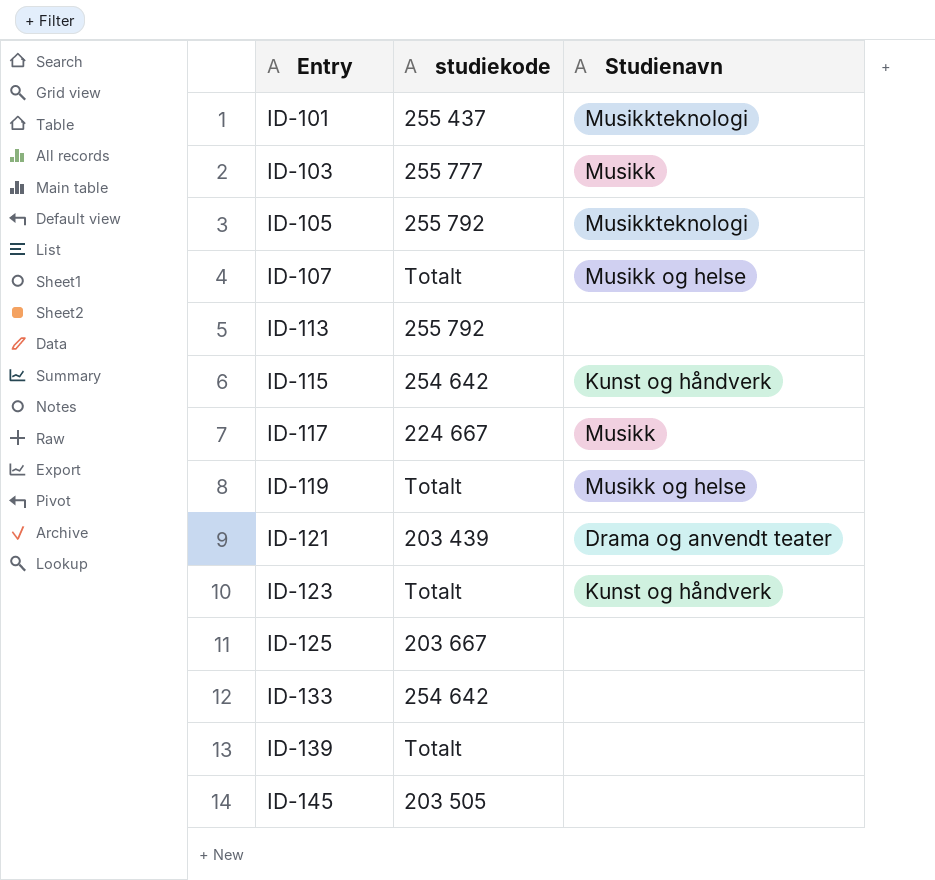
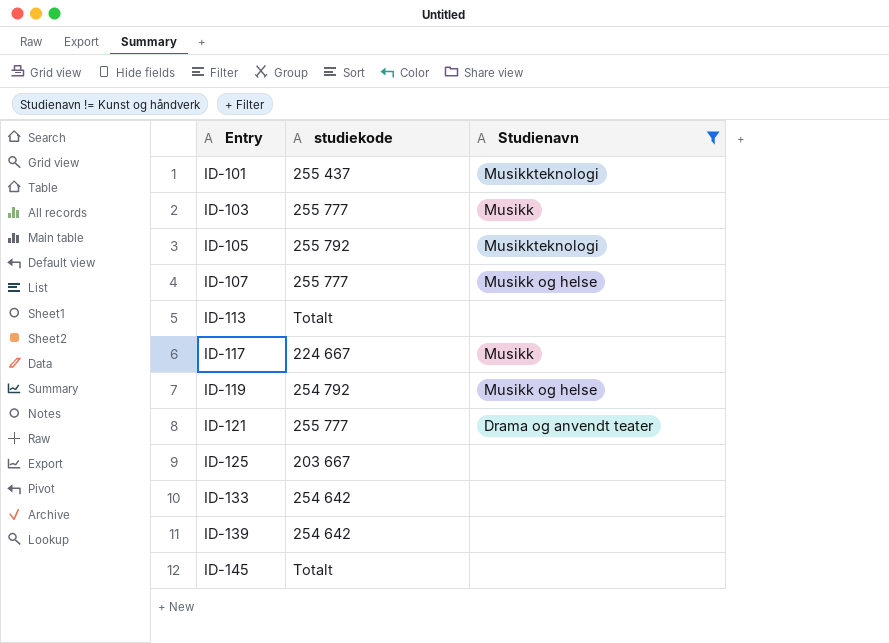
filter: none -> Studienavn != Kunst og håndverk
ID-107 | studiekode: Totalt -> 255 777
ID-113 | studiekode: 255 792 -> Totalt
ID-119 | studiekode: Totalt -> 254 792
ID-121 | studiekode: 203 439 -> 255 777
ID-139 | studiekode: Totalt -> 254 642
ID-145 | studiekode: 203 505 -> Totalt

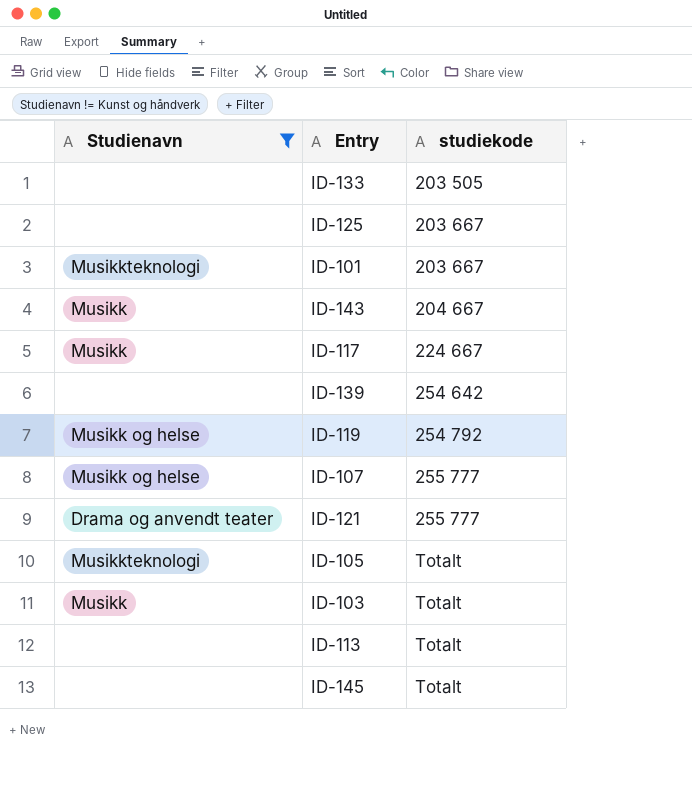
row order: Entry ascending -> studiekode ascending
column Studienavn | position: 3 -> 1
ID-133 | studiekode: 254 642 -> 203 505
ID-101 | studiekode: 255 437 -> 203 667
row ID-143: none -> Musikk | 204 667
ID-105 | studiekode: 255 792 -> Totalt
ID-103 | studiekode: 255 777 -> Totalt

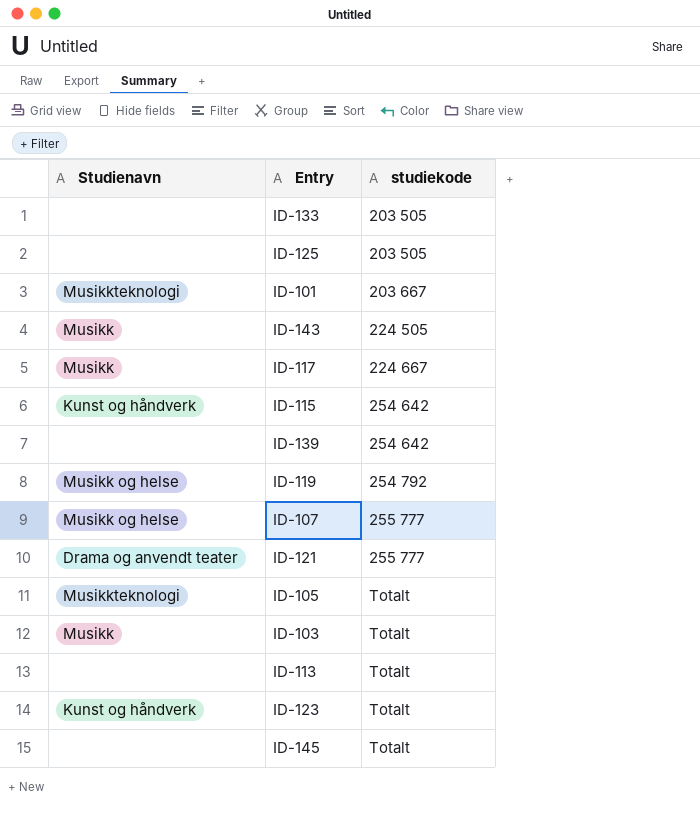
filter: Studienavn != Kunst og håndverk -> none
ID-125 | studiekode: 203 667 -> 203 505
ID-143 | studiekode: 204 667 -> 224 505

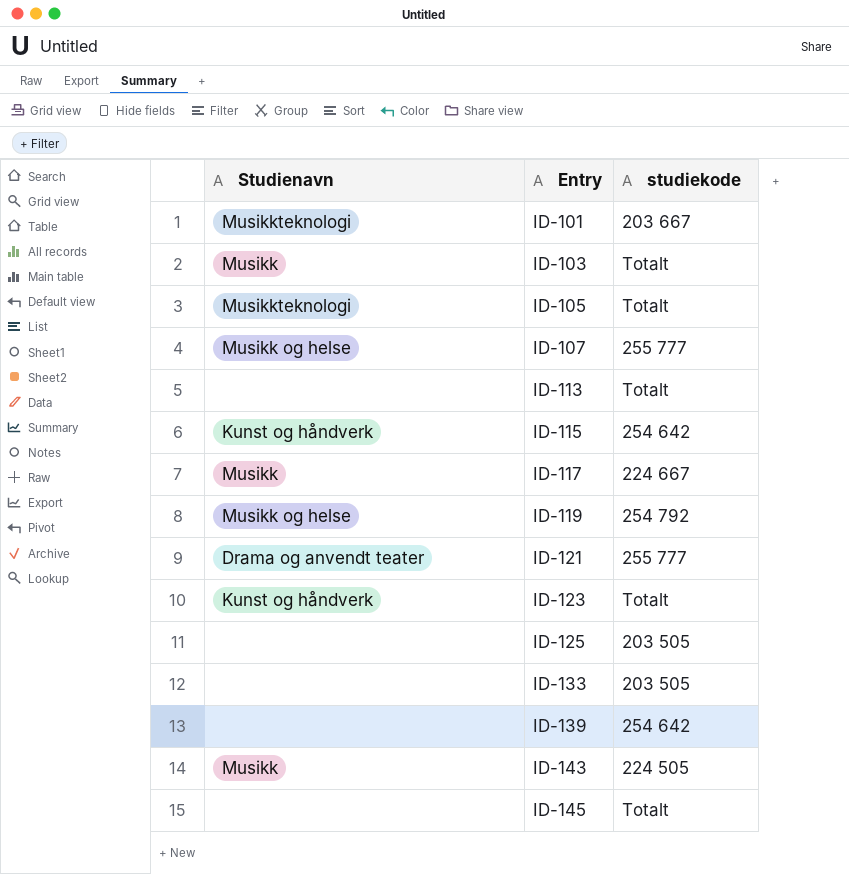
row order: studiekode ascending -> Entry ascending

